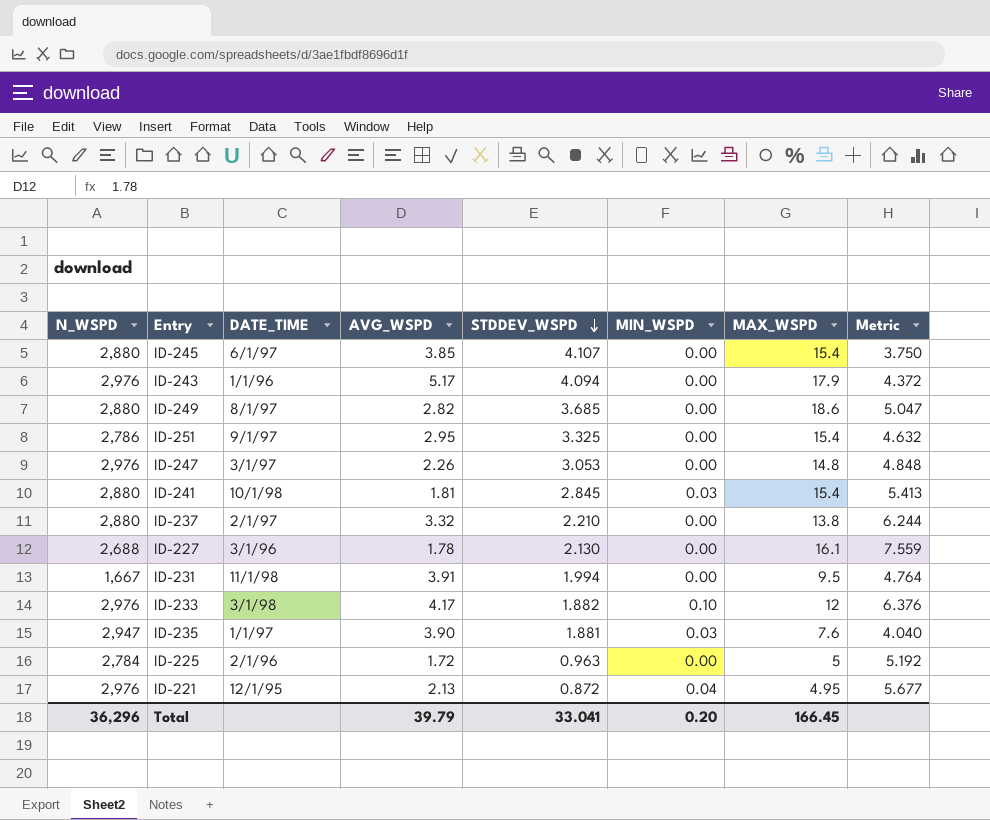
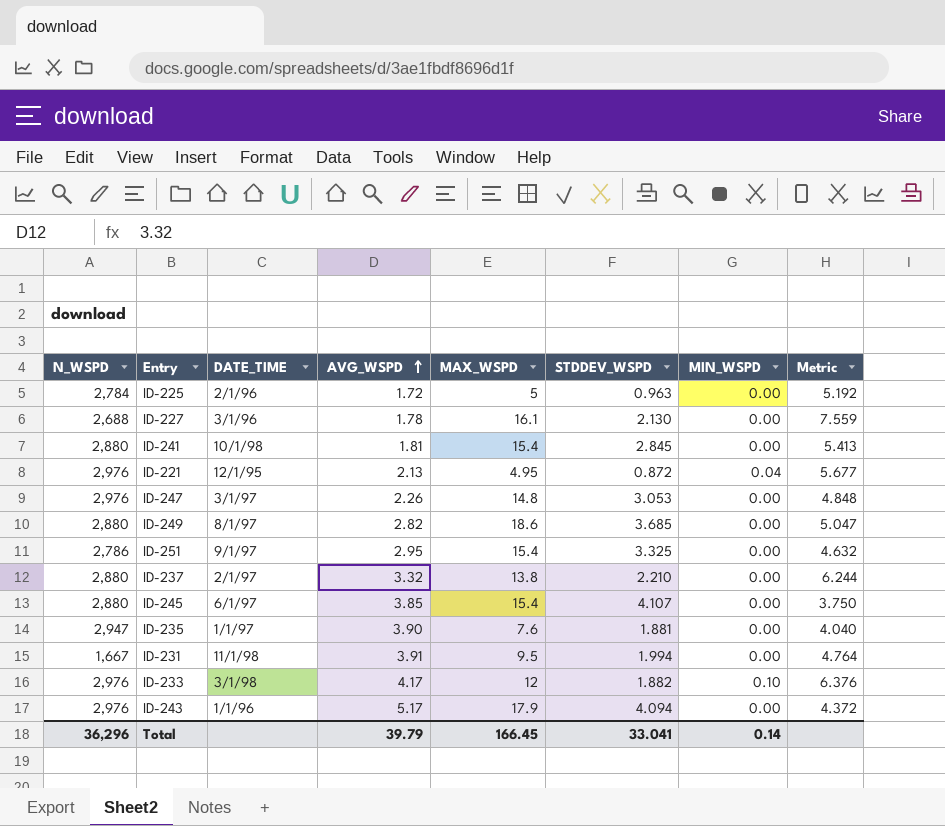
row order: STDDEV_WSPD descending -> AVG_WSPD ascending
column MAX_WSPD | position: 7 -> 5
ID-241 | MIN_WSPD: 0.03 -> 0.00
ID-235 | MIN_WSPD: 0.03 -> 0.00
Total | MIN_WSPD: 0.20 -> 0.14

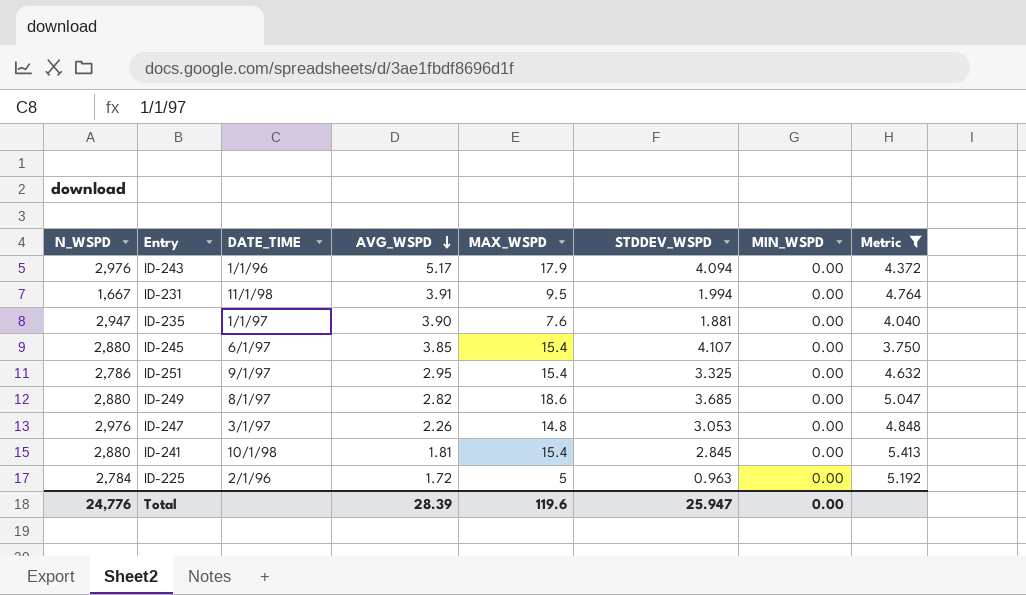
filter: none -> Metric <= 5.413
row order: AVG_WSPD ascending -> AVG_WSPD descending
Total | N_WSPD: 36,296 -> 24,776
Total | AVG_WSPD: 39.79 -> 28.39
Total | MAX_WSPD: 166.45 -> 119.6
Total | STDDEV_WSPD: 33.041 -> 25.947
Total | MIN_WSPD: 0.14 -> 0.00

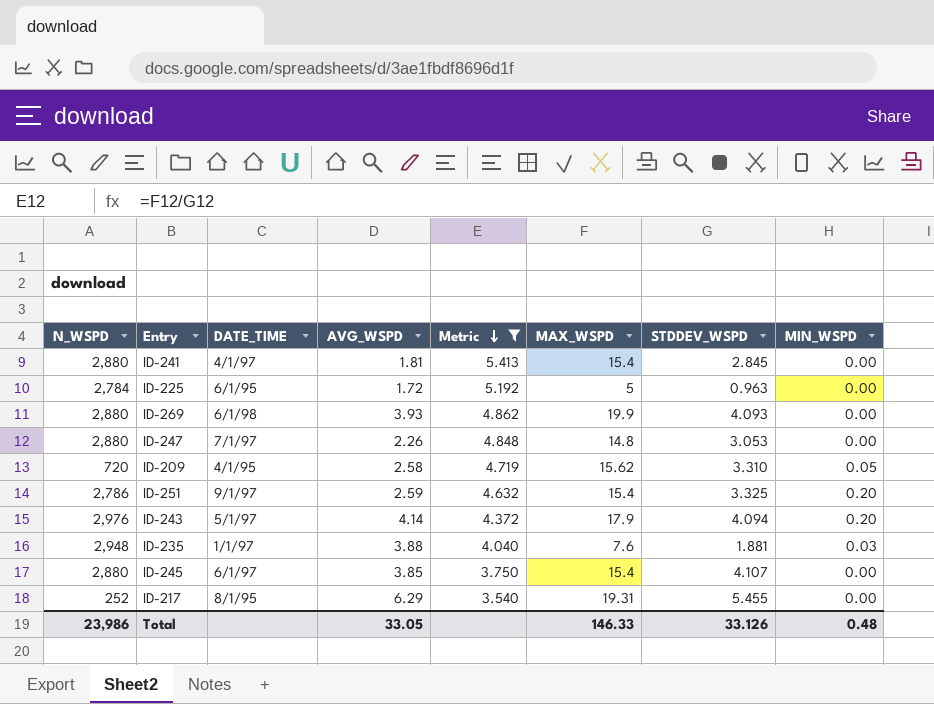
row order: AVG_WSPD descending -> Metric descending
column Metric | position: 8 -> 5
row ID-231: 1,667 | 11/1/98 | 3.91 | 9.5 | 1.994 | 0.00 | 4.764 -> none
row ID-249: 2,880 | 8/1/97 | 2.82 | 18.6 | 3.685 | 0.00 | 5.047 -> none
ID-241 | DATE_TIME: 10/1/98 -> 4/1/97
ID-225 | DATE_TIME: 2/1/96 -> 6/1/95
row ID-269: none -> 2,880 | 6/1/98 | 3.93 | 4.862 | 19.9 | 4.093 | 0.00
ID-247 | N_WSPD: 2,976 -> 2,880
ID-247 | DATE_TIME: 3/1/97 -> 7/1/97
row ID-209: none -> 720 | 4/1/95 | 2.58 | 4.719 | 15.62 | 3.310 | 0.05
ID-251 | AVG_WSPD: 2.95 -> 2.59
ID-251 | MIN_WSPD: 0.00 -> 0.20
ID-243 | DATE_TIME: 1/1/96 -> 5/1/97
ID-243 | AVG_WSPD: 5.17 -> 4.14
ID-243 | MIN_WSPD: 0.00 -> 0.20
ID-235 | N_WSPD: 2,947 -> 2,948
ID-235 | AVG_WSPD: 3.90 -> 3.88
ID-235 | MIN_WSPD: 0.00 -> 0.03
row ID-217: none -> 252 | 8/1/95 | 6.29 | 3.540 | 19.31 | 5.455 | 0.00
Total | N_WSPD: 24,776 -> 23,986
Total | AVG_WSPD: 28.39 -> 33.05
Total | MAX_WSPD: 119.6 -> 146.33
Total | STDDEV_WSPD: 25.947 -> 33.126
Total | MIN_WSPD: 0.00 -> 0.48

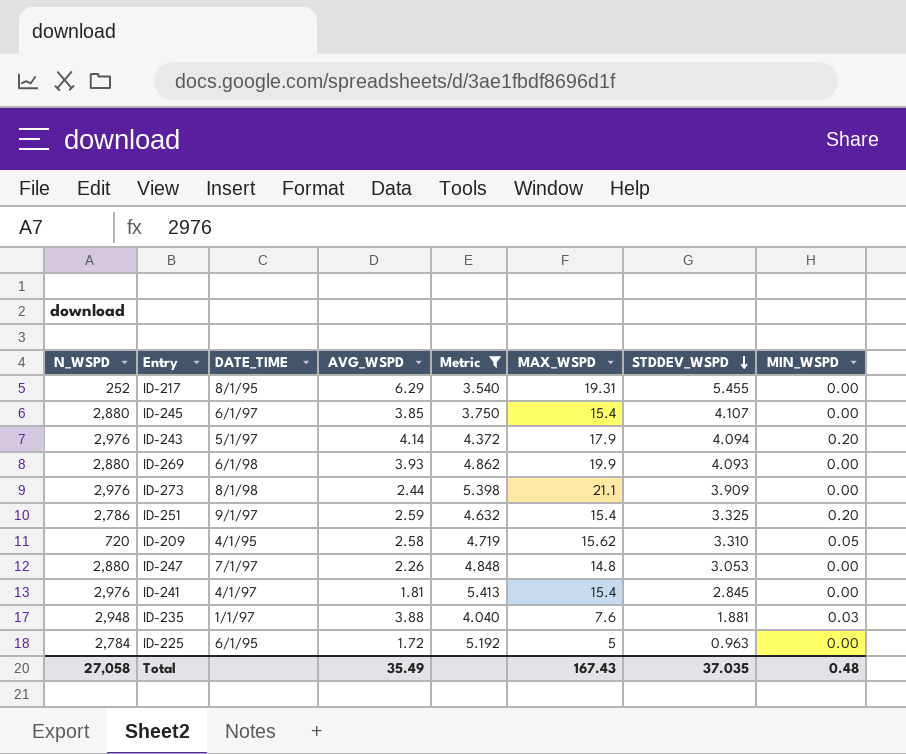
row order: Metric descending -> STDDEV_WSPD descending
row ID-273: none -> 2,976 | 8/1/98 | 2.44 | 5.398 | 21.1 | 3.909 | 0.00
ID-241 | N_WSPD: 2,880 -> 2,976
Total | N_WSPD: 23,986 -> 27,058
Total | AVG_WSPD: 33.05 -> 35.49
Total | MAX_WSPD: 146.33 -> 167.43
Total | STDDEV_WSPD: 33.126 -> 37.035

